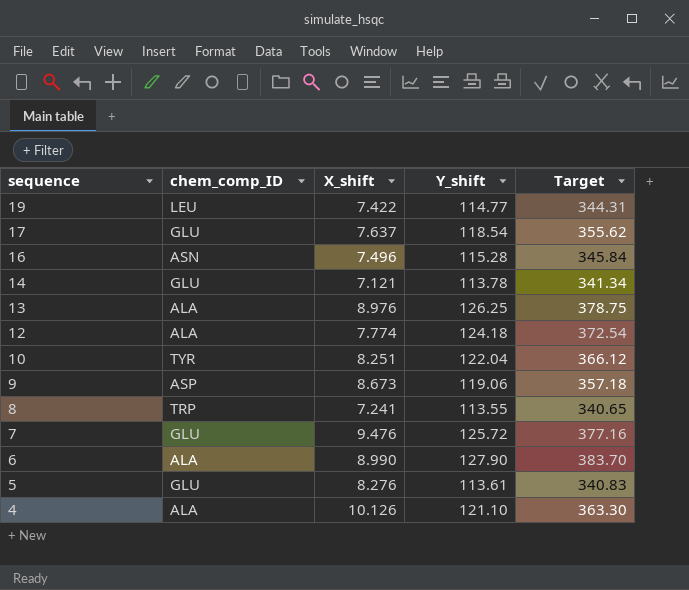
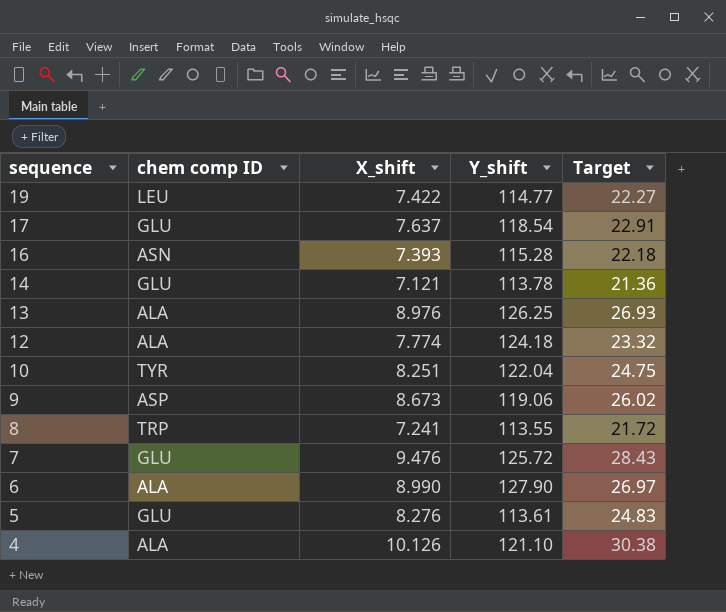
column name: chem_comp_ID -> chem comp ID
column Target | formula: [Y_shift] * 3 -> [X_shift] * 3
16 | X_shift: 7.496 -> 7.393

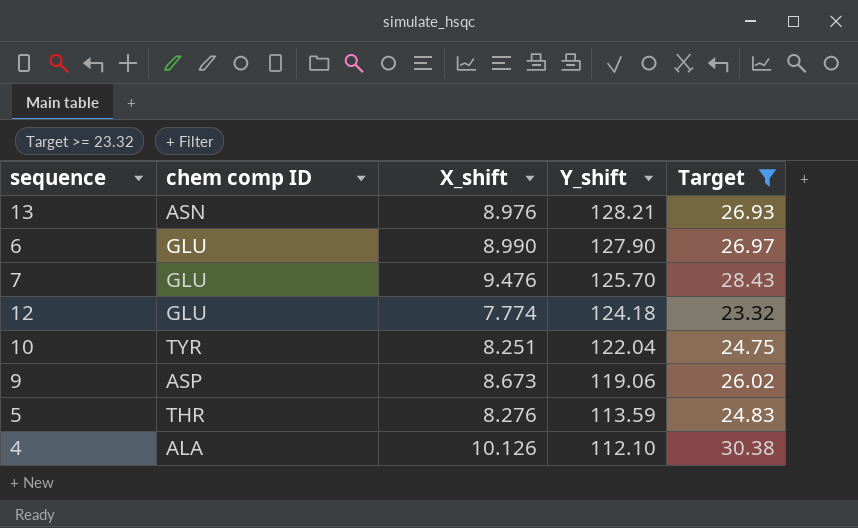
filter: none -> Target >= 23.32
row order: sequence descending -> Y_shift descending
13 | chem comp ID: ALA -> ASN
13 | Y_shift: 126.25 -> 128.21
6 | chem comp ID: ALA -> GLU
7 | Y_shift: 125.72 -> 125.70
12 | chem comp ID: ALA -> GLU
5 | chem comp ID: GLU -> THR
5 | Y_shift: 113.61 -> 113.59
4 | Y_shift: 121.10 -> 112.10

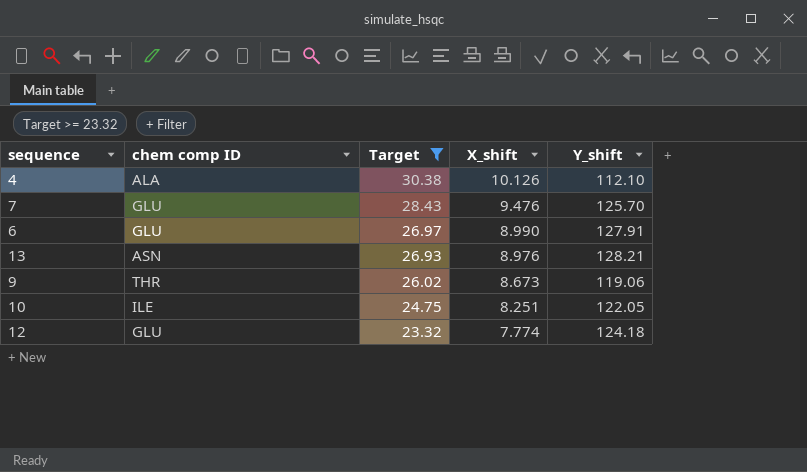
row order: Y_shift descending -> Target descending
column Target | position: 5 -> 3
row 5: THR | 8.276 | 113.59 | 24.83 -> none
6 | Y_shift: 127.90 -> 127.91
9 | chem comp ID: ASP -> THR
10 | chem comp ID: TYR -> ILE
10 | Y_shift: 122.04 -> 122.05

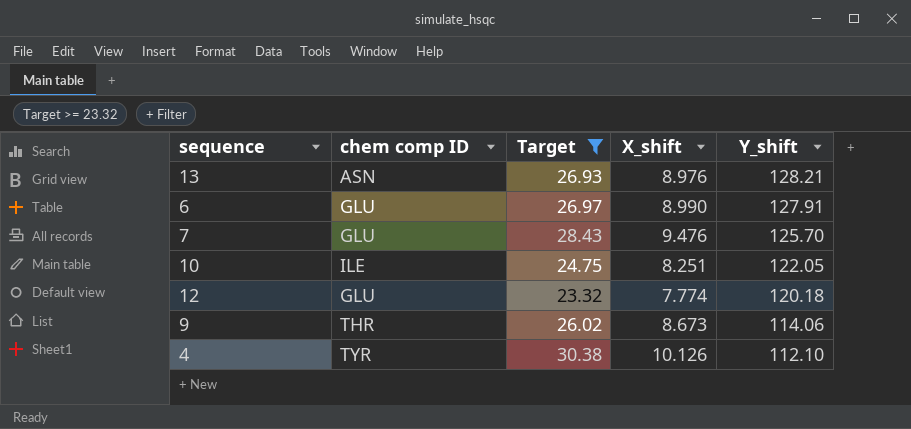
row order: Target descending -> Y_shift descending
12 | Y_shift: 124.18 -> 120.18
9 | Y_shift: 119.06 -> 114.06
4 | chem comp ID: ALA -> TYR

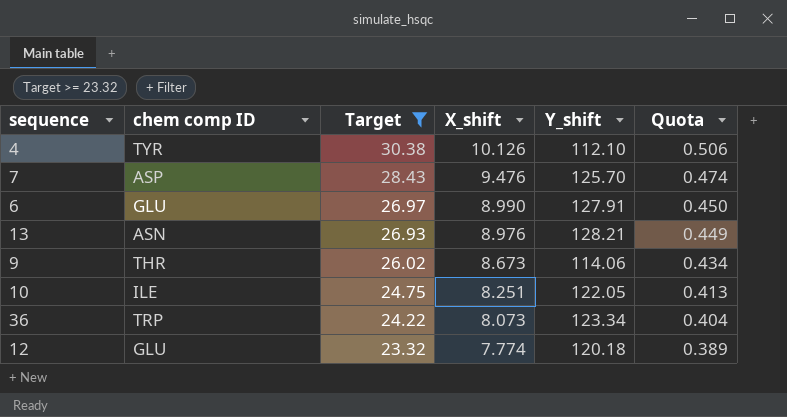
row order: Y_shift descending -> Target descending
column Quota | formula: none -> [X_shift] * 0.05
7 | chem comp ID: GLU -> ASP
row 36: none -> TRP | 24.22 | 8.073 | 123.34 | 0.404

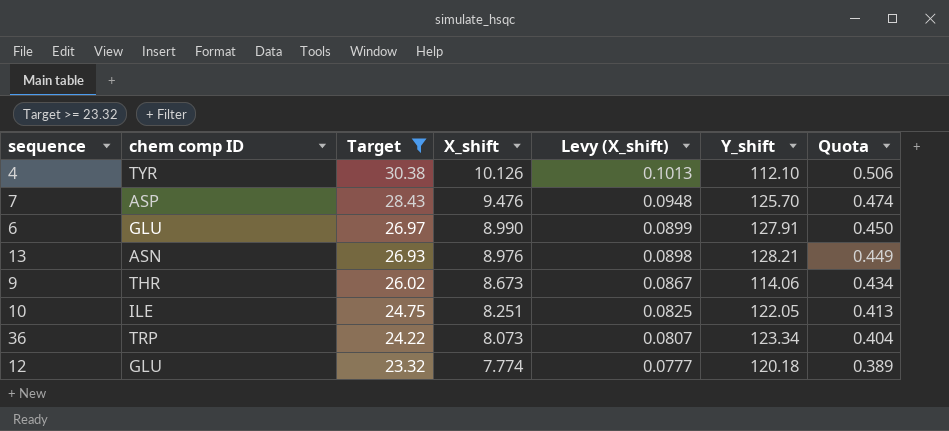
column Levy (X_shift) | formula: none -> [X_shift] * 0.01

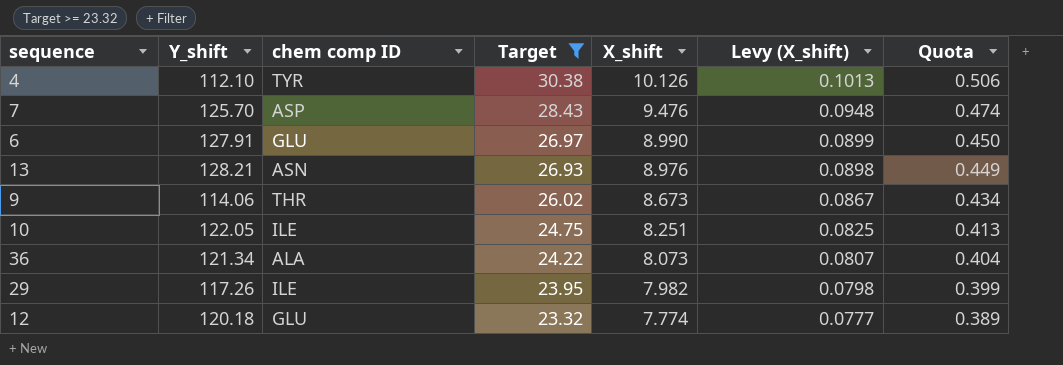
column Y_shift | position: 6 -> 2
36 | Y_shift: 123.34 -> 121.34
36 | chem comp ID: TRP -> ALA
row 29: none -> 117.26 | ILE | 23.95 | 7.982 | 0.0798 | 0.399

